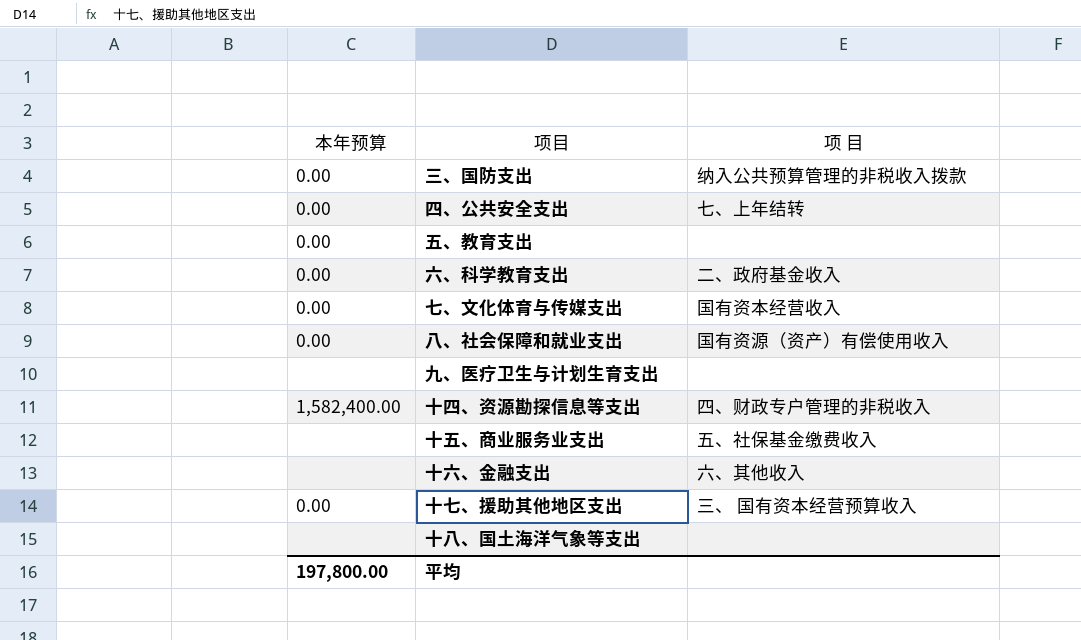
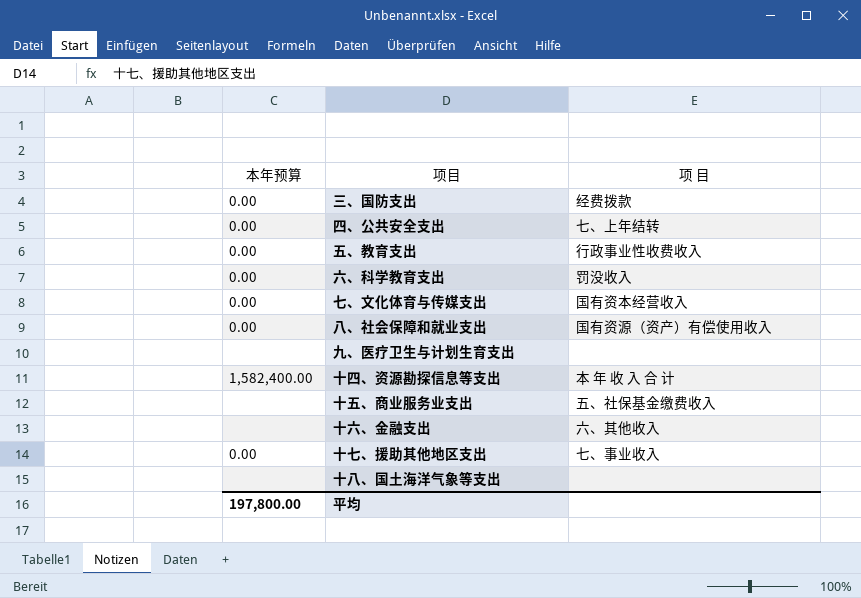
三、国防支出 | 项 目: 纳入公共预算管理的非税收入拨款 -> 经费拨款
五、教育支出 | 项 目: none -> 行政事业性收费收入
六、科学教育支出 | 项 目: 二、政府基金收入 -> 罚没收入
十四、资源勘探信息等支出 | 项 目: 四、财政专户管理的非税收入 -> 本 年 收 入 合 计
十七、援助其他地区支出 | 项 目: 三、 国有资本经营预算收入 -> 七、事业收入

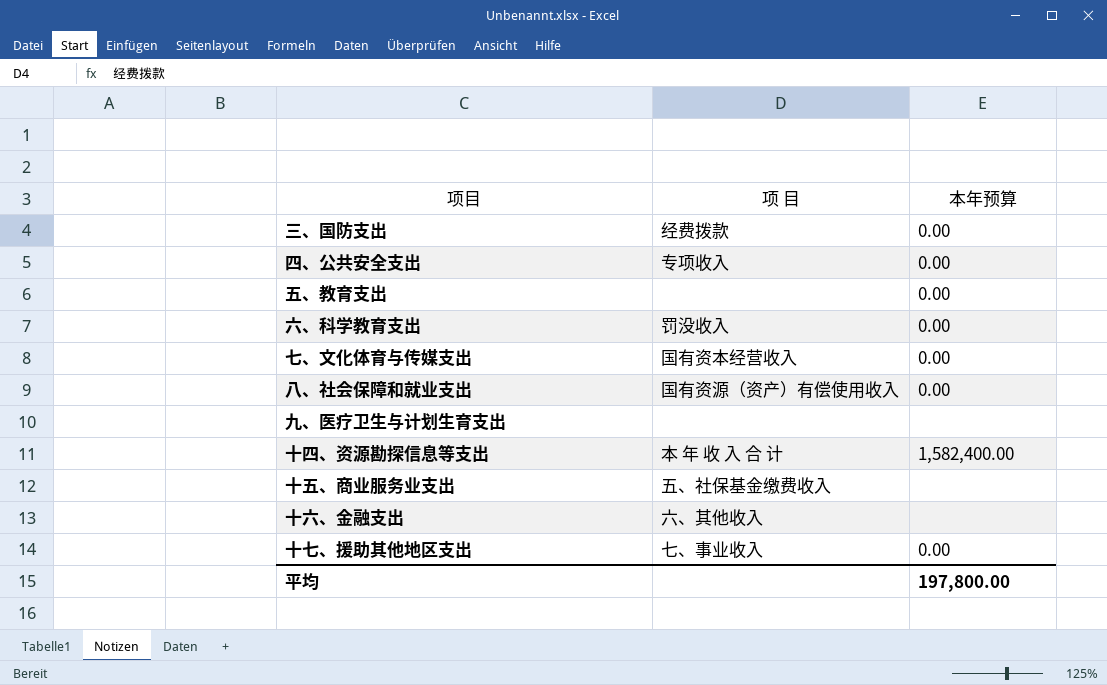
column 本年预算 | position: 1 -> 3
row 十八、国土海洋气象等支出: none | none -> none
四、公共安全支出 | 项 目: 七、上年结转 -> 专项收入
五、教育支出 | 项 目: 行政事业性收费收入 -> none

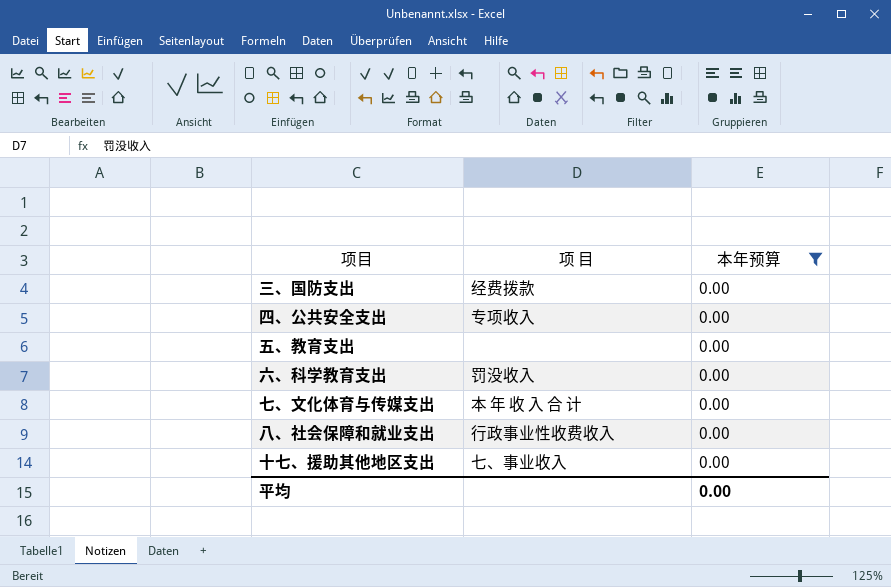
filter: none -> 本年预算 = 0.00
七、文化体育与传媒支出 | 项 目: 国有资本经营收入 -> 本 年 收 入 合 计
八、社会保障和就业支出 | 项 目: 国有资源（资产）有偿使用收入 -> 行政事业性收费收入
平均 | 本年预算: 197,800.00 -> 0.00

